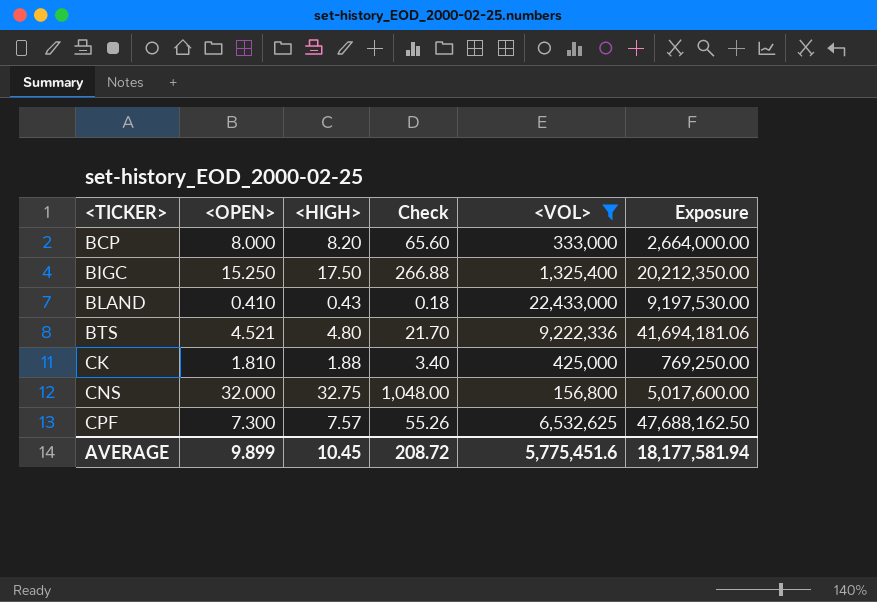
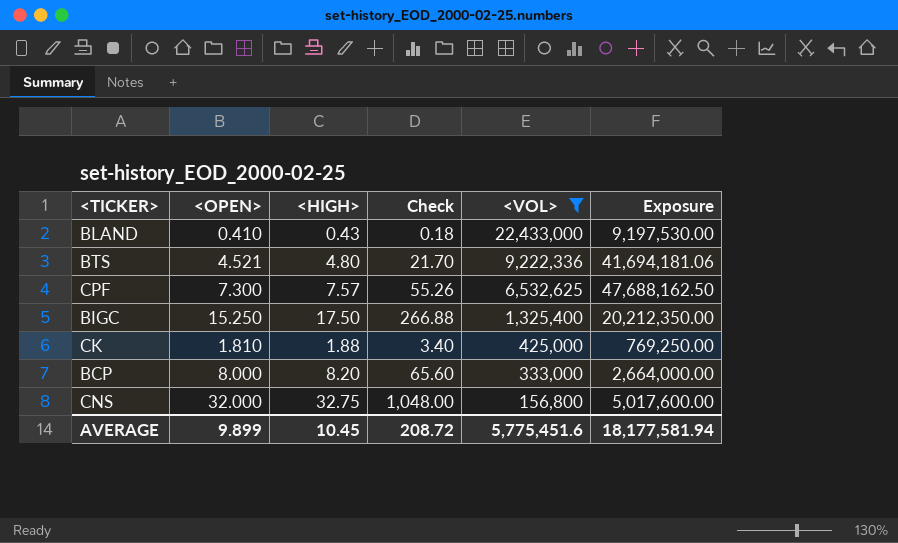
row order: <TICKER> ascending -> <VOL> descending

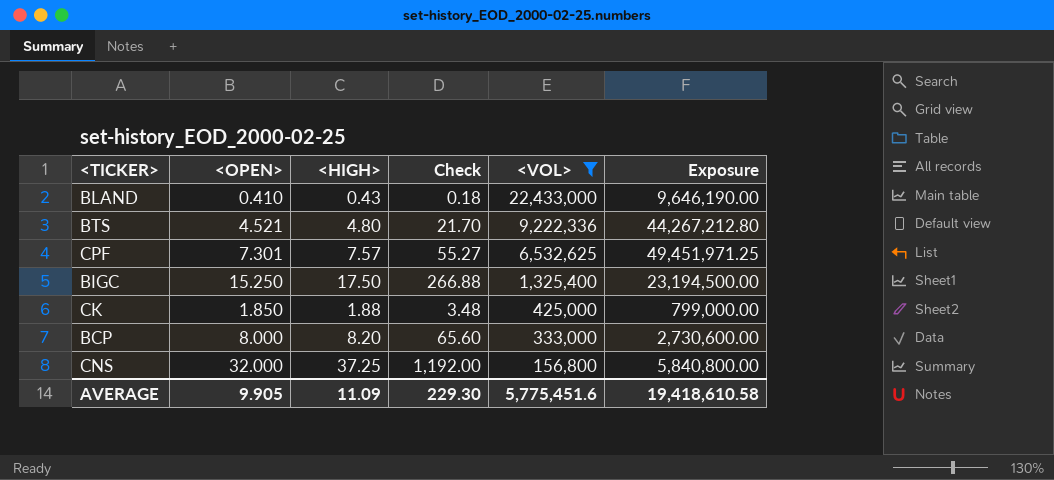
column Exposure | formula: [<OPEN>] * [<VOL>] -> [<HIGH>] * [<VOL>]
CPF | <OPEN>: 7.300 -> 7.301
CPF | Check: 55.26 -> 55.27
CK | <OPEN>: 1.810 -> 1.850
CK | Check: 3.40 -> 3.48
CNS | <HIGH>: 32.75 -> 37.25
CNS | Check: 1,048.00 -> 1,192.00
AVERAGE | <OPEN>: 9.899 -> 9.905
AVERAGE | <HIGH>: 10.45 -> 11.09
AVERAGE | Check: 208.72 -> 229.30
AVERAGE | Exposure: 18,177,581.94 -> 19,418,610.58

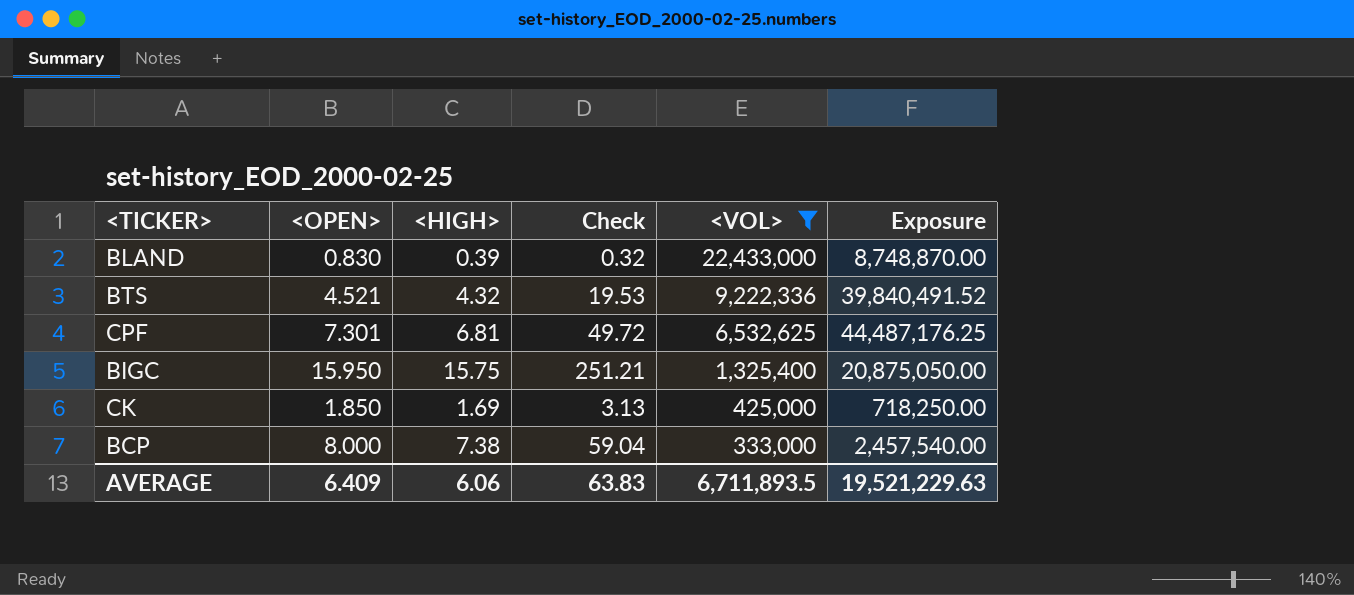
row CNS: 32.000 | 37.25 | 1,192.00 | 156,800 | 5,840,800.00 -> none
BLAND | <OPEN>: 0.410 -> 0.830
BLAND | <HIGH>: 0.43 -> 0.39
BLAND | Check: 0.18 -> 0.32
BLAND | Exposure: 9,646,190.00 -> 8,748,870.00
BTS | <HIGH>: 4.80 -> 4.32
BTS | Check: 21.70 -> 19.53
BTS | Exposure: 44,267,212.80 -> 39,840,491.52
CPF | <HIGH>: 7.57 -> 6.81
CPF | Check: 55.27 -> 49.72
CPF | Exposure: 49,451,971.25 -> 44,487,176.25
BIGC | <OPEN>: 15.250 -> 15.950
BIGC | <HIGH>: 17.50 -> 15.75
BIGC | Check: 266.88 -> 251.21
BIGC | Exposure: 23,194,500.00 -> 20,875,050.00
CK | <HIGH>: 1.88 -> 1.69
CK | Check: 3.48 -> 3.13
CK | Exposure: 799,000.00 -> 718,250.00
BCP | <HIGH>: 8.20 -> 7.38
BCP | Check: 65.60 -> 59.04
BCP | Exposure: 2,730,600.00 -> 2,457,540.00
AVERAGE | <OPEN>: 9.905 -> 6.409
AVERAGE | <HIGH>: 11.09 -> 6.06
AVERAGE | Check: 229.30 -> 63.83
AVERAGE | <VOL>: 5,775,451.6 -> 6,711,893.5
AVERAGE | Exposure: 19,418,610.58 -> 19,521,229.63

